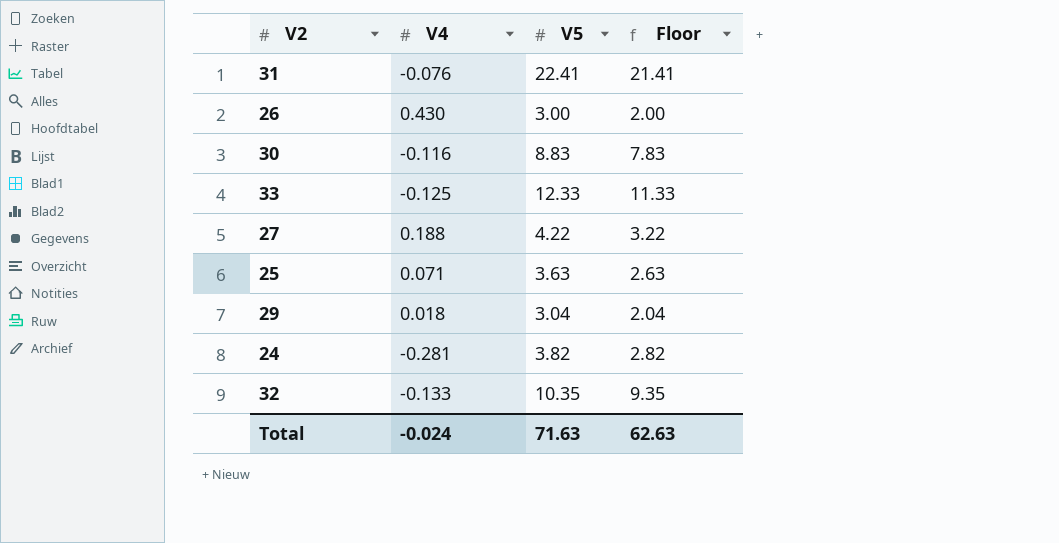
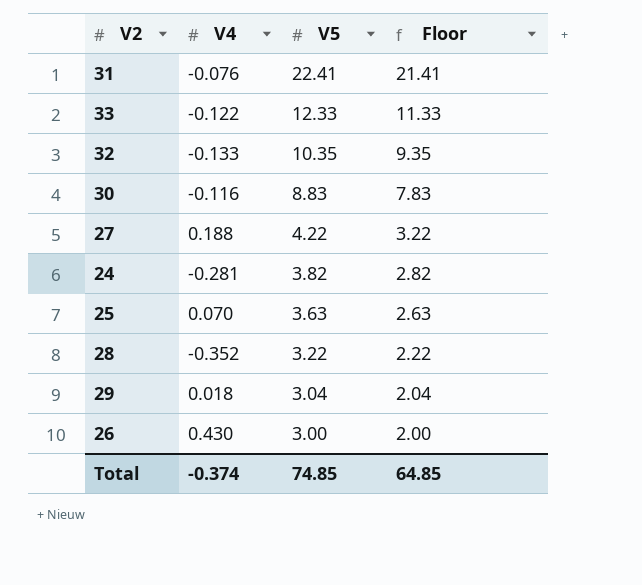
row order: none -> V5 descending
33 | V4: -0.125 -> -0.122
25 | V4: 0.071 -> 0.070
row 28: none -> -0.352 | 3.22 | 2.22
Total | V4: -0.024 -> -0.374
Total | V5: 71.63 -> 74.85
Total | Floor: 62.63 -> 64.85

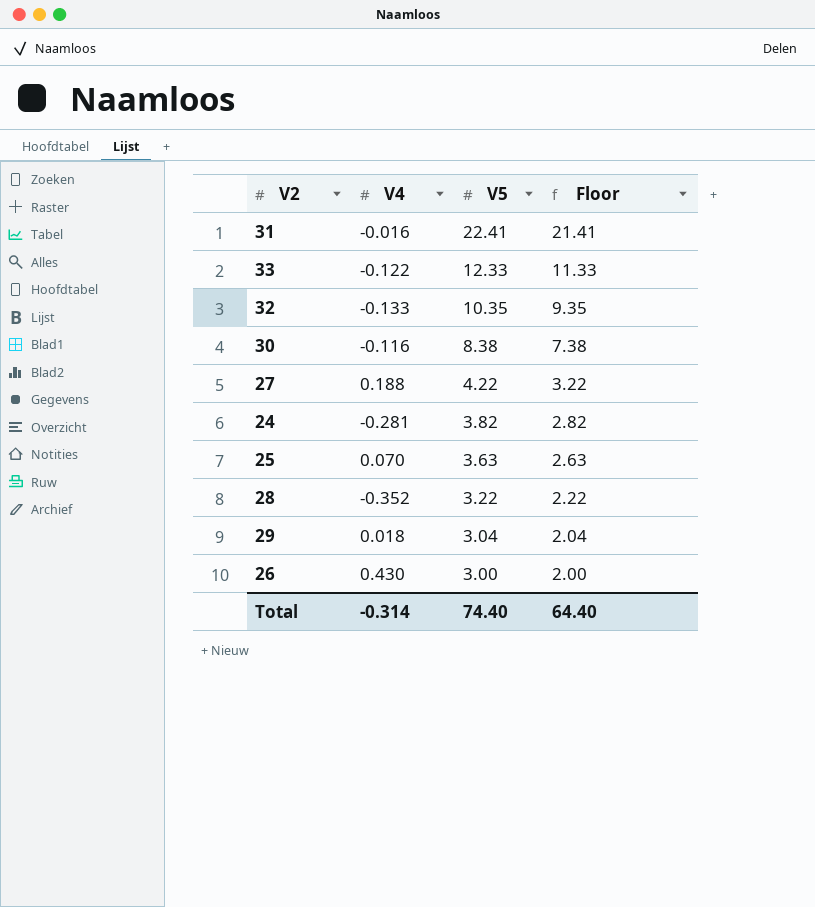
31 | V4: -0.076 -> -0.016
30 | V5: 8.83 -> 8.38
30 | Floor: 7.83 -> 7.38
Total | V4: -0.374 -> -0.314
Total | V5: 74.85 -> 74.40
Total | Floor: 64.85 -> 64.40

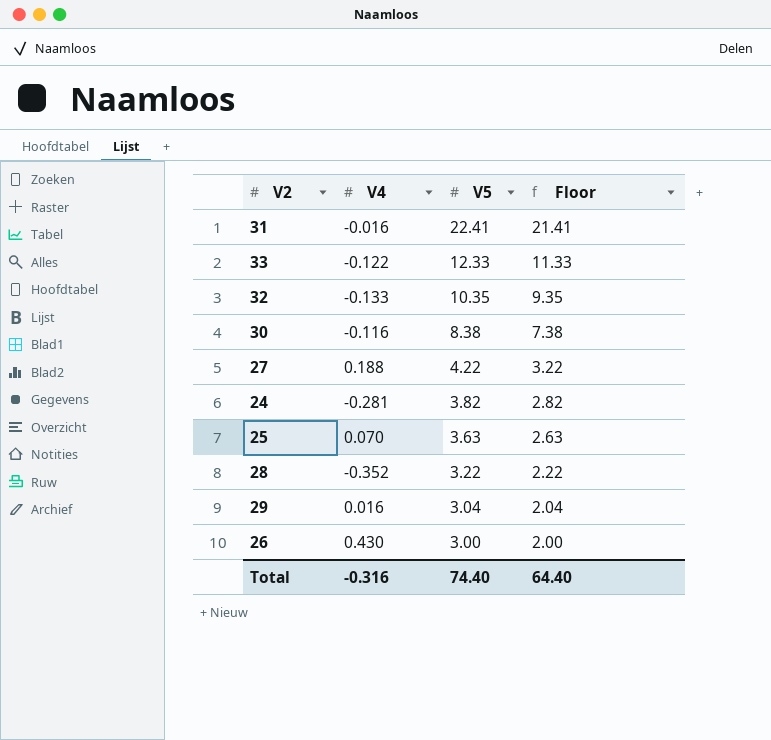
29 | V4: 0.018 -> 0.016
Total | V4: -0.314 -> -0.316

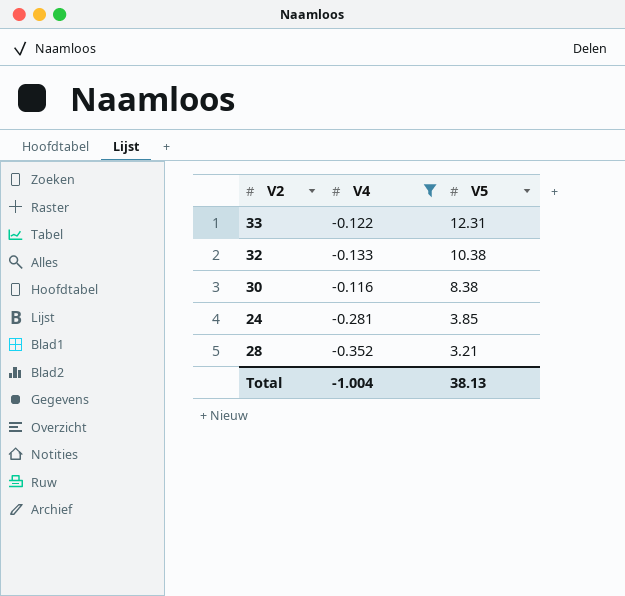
filter: none -> V4 <= -0.116
column Floor | formula: [V5] - 1 -> none
33 | V5: 12.33 -> 12.31
32 | V5: 10.35 -> 10.38
24 | V5: 3.82 -> 3.85
28 | V5: 3.22 -> 3.21
Total | V4: -0.316 -> -1.004
Total | V5: 74.40 -> 38.13

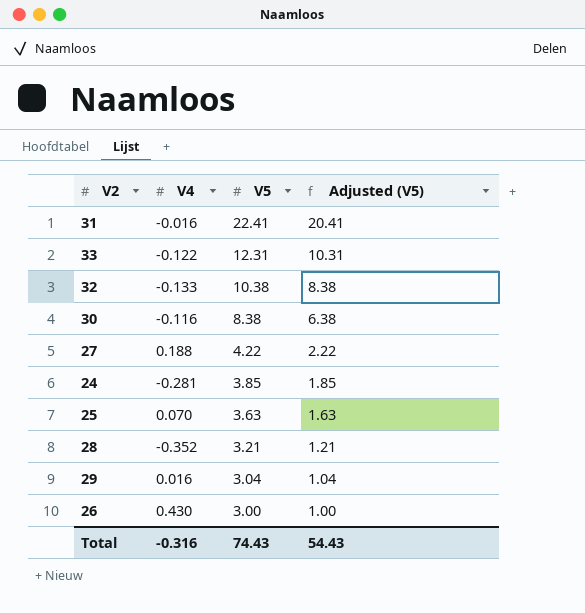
filter: V4 <= -0.116 -> none
column Adjusted (V5) | formula: none -> [V5] - 2
Total | V4: -1.004 -> -0.316
Total | V5: 38.13 -> 74.43

